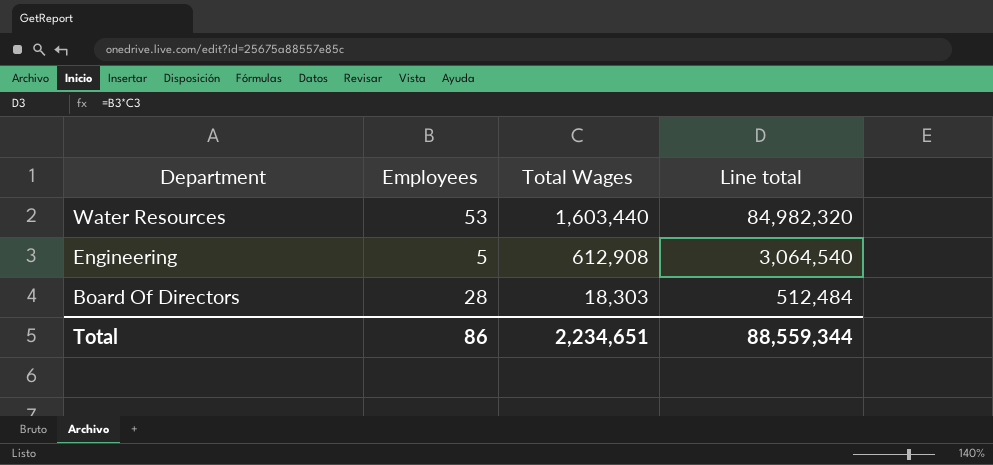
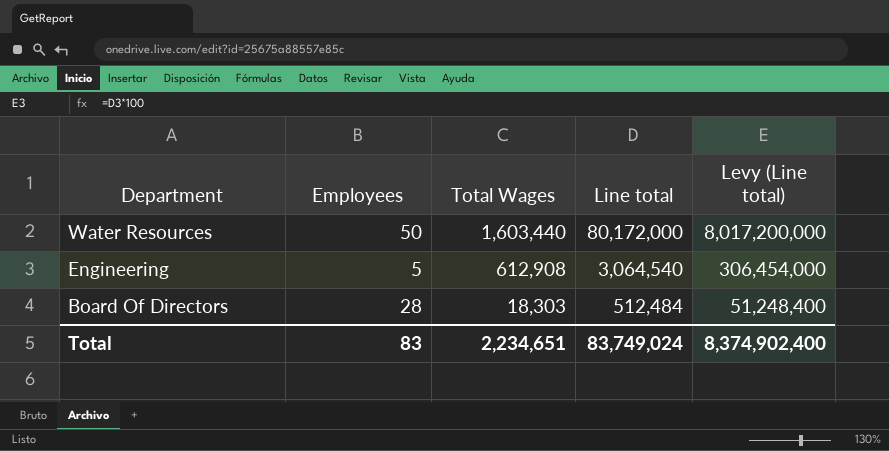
column Levy (Line total) | formula: none -> [Line total] * 100
Water Resources | Employees: 53 -> 50
Water Resources | Line total: 84,982,320 -> 80,172,000
Total | Employees: 86 -> 83
Total | Line total: 88,559,344 -> 83,749,024

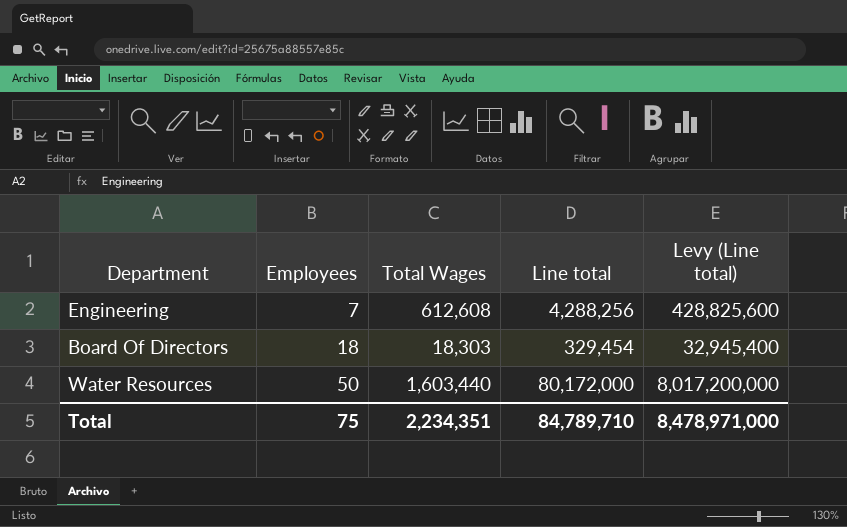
row order: Department descending -> Employees ascending
Engineering | Employees: 5 -> 7
Engineering | Total Wages: 612,908 -> 612,608
Engineering | Line total: 3,064,540 -> 4,288,256
Engineering | Levy (Line total): 306,454,000 -> 428,825,600
Board Of Directors | Employees: 28 -> 18
Board Of Directors | Line total: 512,484 -> 329,454
Board Of Directors | Levy (Line total): 51,248,400 -> 32,945,400
Total | Employees: 83 -> 75
Total | Total Wages: 2,234,651 -> 2,234,351
Total | Line total: 83,749,024 -> 84,789,710
Total | Levy (Line total): 8,374,902,400 -> 8,478,971,000

